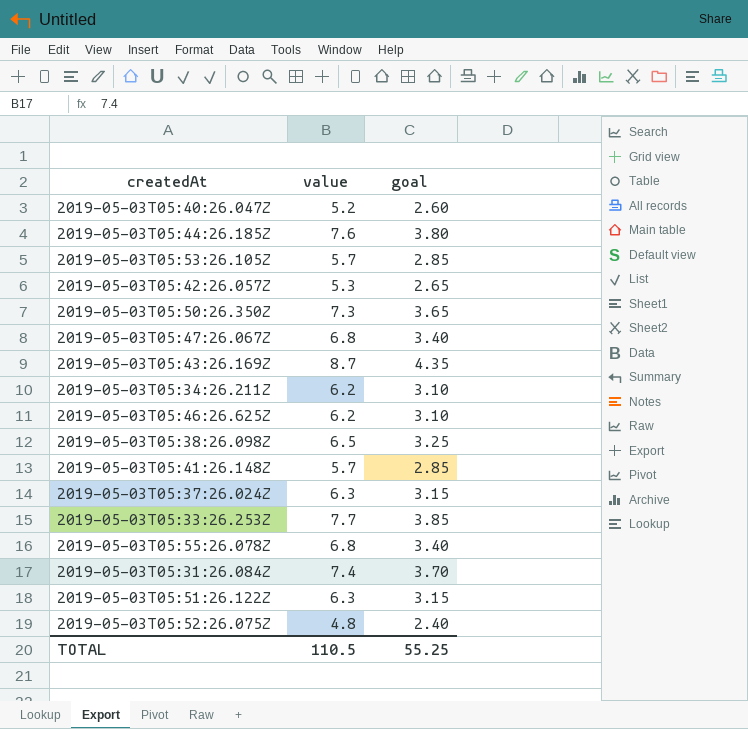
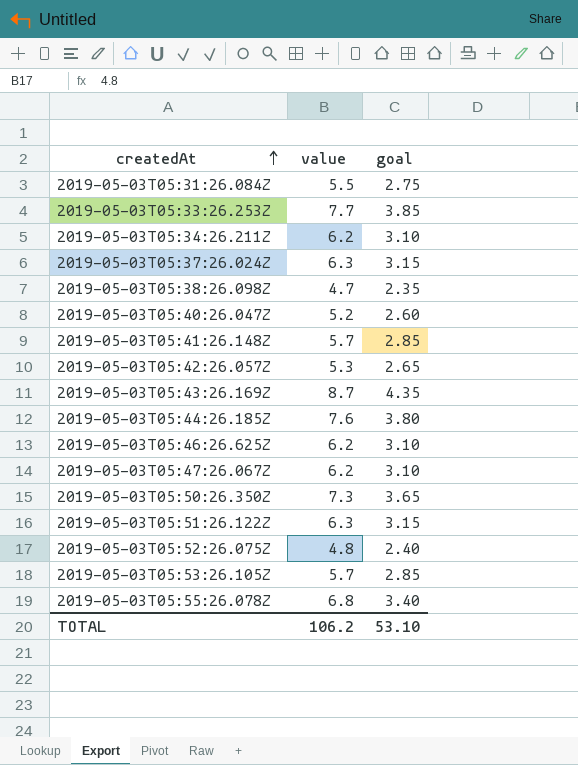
row order: none -> createdAt ascending
2019-05-03T05:31:26.084Z | value: 7.4 -> 5.5
2019-05-03T05:31:26.084Z | goal: 3.70 -> 2.75
2019-05-03T05:38:26.098Z | value: 6.5 -> 4.7
2019-05-03T05:38:26.098Z | goal: 3.25 -> 2.35
2019-05-03T05:47:26.067Z | value: 6.8 -> 6.2
2019-05-03T05:47:26.067Z | goal: 3.40 -> 3.10
TOTAL | value: 110.5 -> 106.2
TOTAL | goal: 55.25 -> 53.10

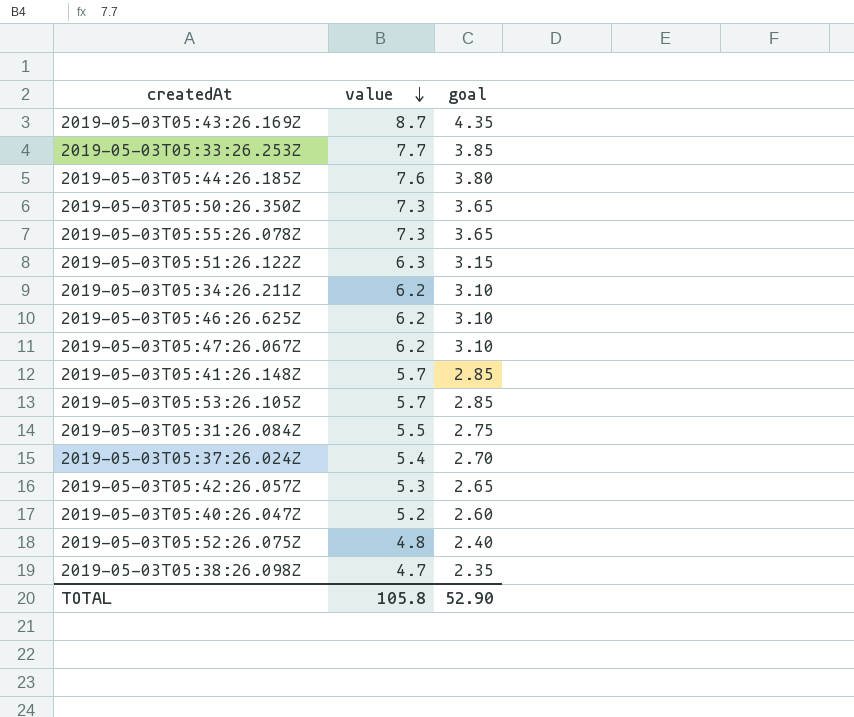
row order: createdAt ascending -> value descending
2019-05-03T05:55:26.078Z | value: 6.8 -> 7.3
2019-05-03T05:55:26.078Z | goal: 3.40 -> 3.65
2019-05-03T05:37:26.024Z | value: 6.3 -> 5.4
2019-05-03T05:37:26.024Z | goal: 3.15 -> 2.70
TOTAL | value: 106.2 -> 105.8
TOTAL | goal: 53.10 -> 52.90

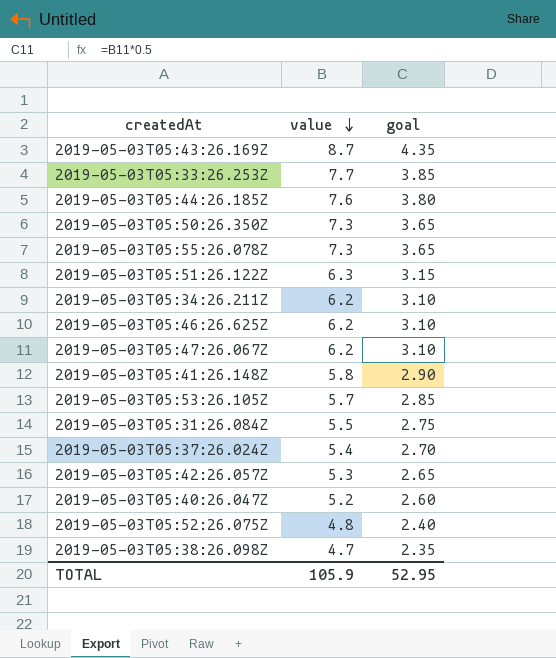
2019-05-03T05:41:26.148Z | value: 5.7 -> 5.8
2019-05-03T05:41:26.148Z | goal: 2.85 -> 2.90
TOTAL | value: 105.8 -> 105.9
TOTAL | goal: 52.90 -> 52.95

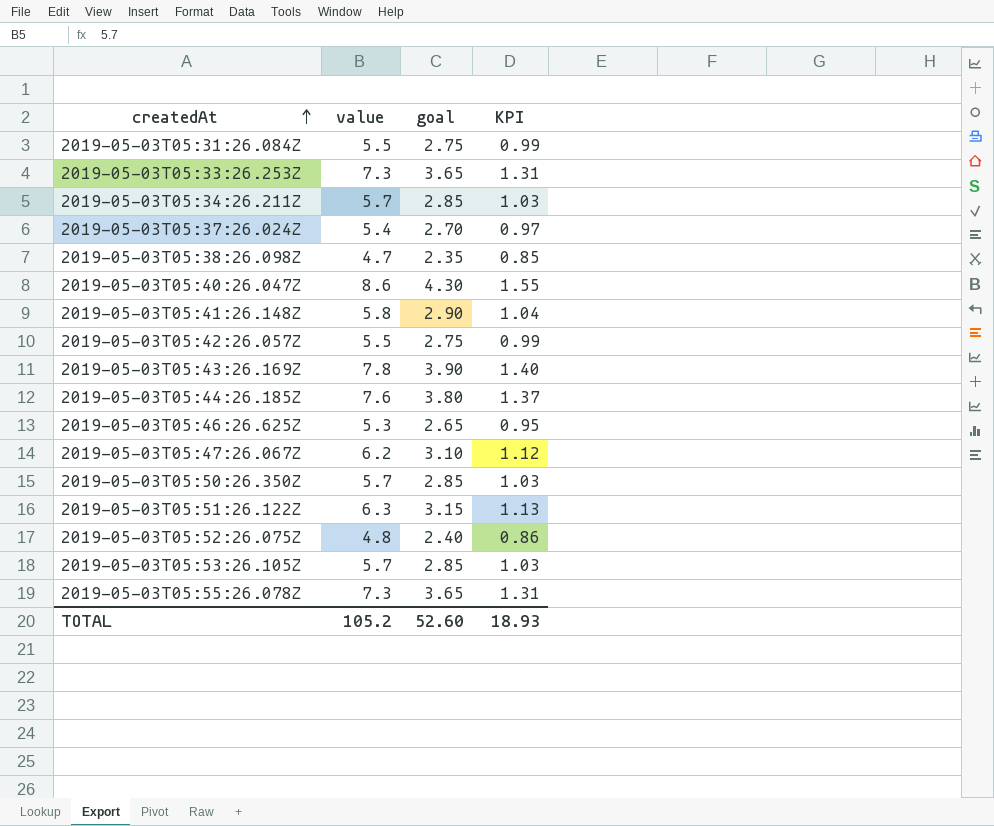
row order: value descending -> createdAt ascending
column KPI | formula: none -> [value] * 0.18
2019-05-03T05:33:26.253Z | value: 7.7 -> 7.3
2019-05-03T05:33:26.253Z | goal: 3.85 -> 3.65
2019-05-03T05:34:26.211Z | value: 6.2 -> 5.7
2019-05-03T05:34:26.211Z | goal: 3.10 -> 2.85
2019-05-03T05:40:26.047Z | value: 5.2 -> 8.6
2019-05-03T05:40:26.047Z | goal: 2.60 -> 4.30
2019-05-03T05:42:26.057Z | value: 5.3 -> 5.5
2019-05-03T05:42:26.057Z | goal: 2.65 -> 2.75
2019-05-03T05:43:26.169Z | value: 8.7 -> 7.8
2019-05-03T05:43:26.169Z | goal: 4.35 -> 3.90
2019-05-03T05:46:26.625Z | value: 6.2 -> 5.3
2019-05-03T05:46:26.625Z | goal: 3.10 -> 2.65
2019-05-03T05:50:26.350Z | value: 7.3 -> 5.7
2019-05-03T05:50:26.350Z | goal: 3.65 -> 2.85
TOTAL | value: 105.9 -> 105.2
TOTAL | goal: 52.95 -> 52.60

